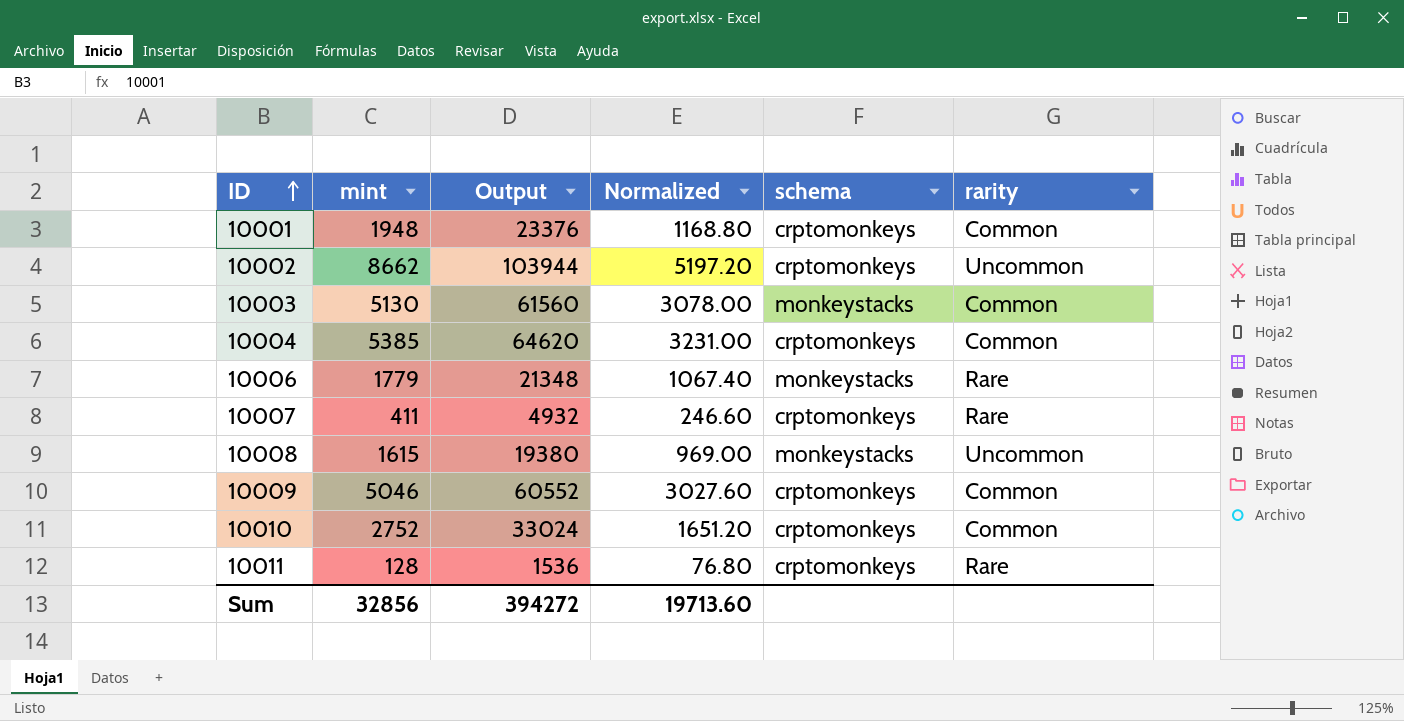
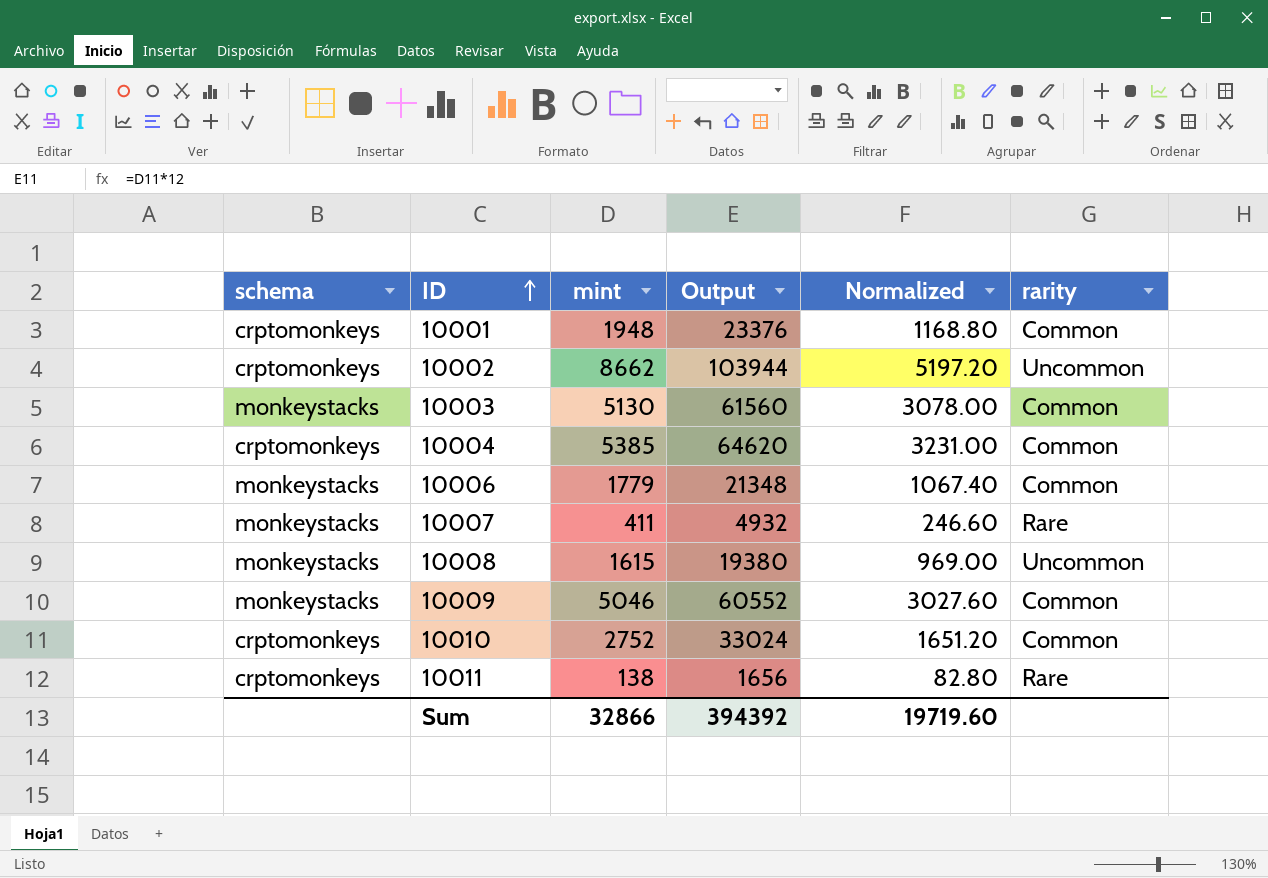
column schema | position: 5 -> 1
10006 | rarity: Rare -> Common
10007 | schema: crptomonkeys -> monkeystacks
10009 | schema: crptomonkeys -> monkeystacks
10011 | mint: 128 -> 138
10011 | Output: 1536 -> 1656
10011 | Normalized: 76.80 -> 82.80
Sum | mint: 32856 -> 32866
Sum | Output: 394272 -> 394392
Sum | Normalized: 19713.60 -> 19719.60

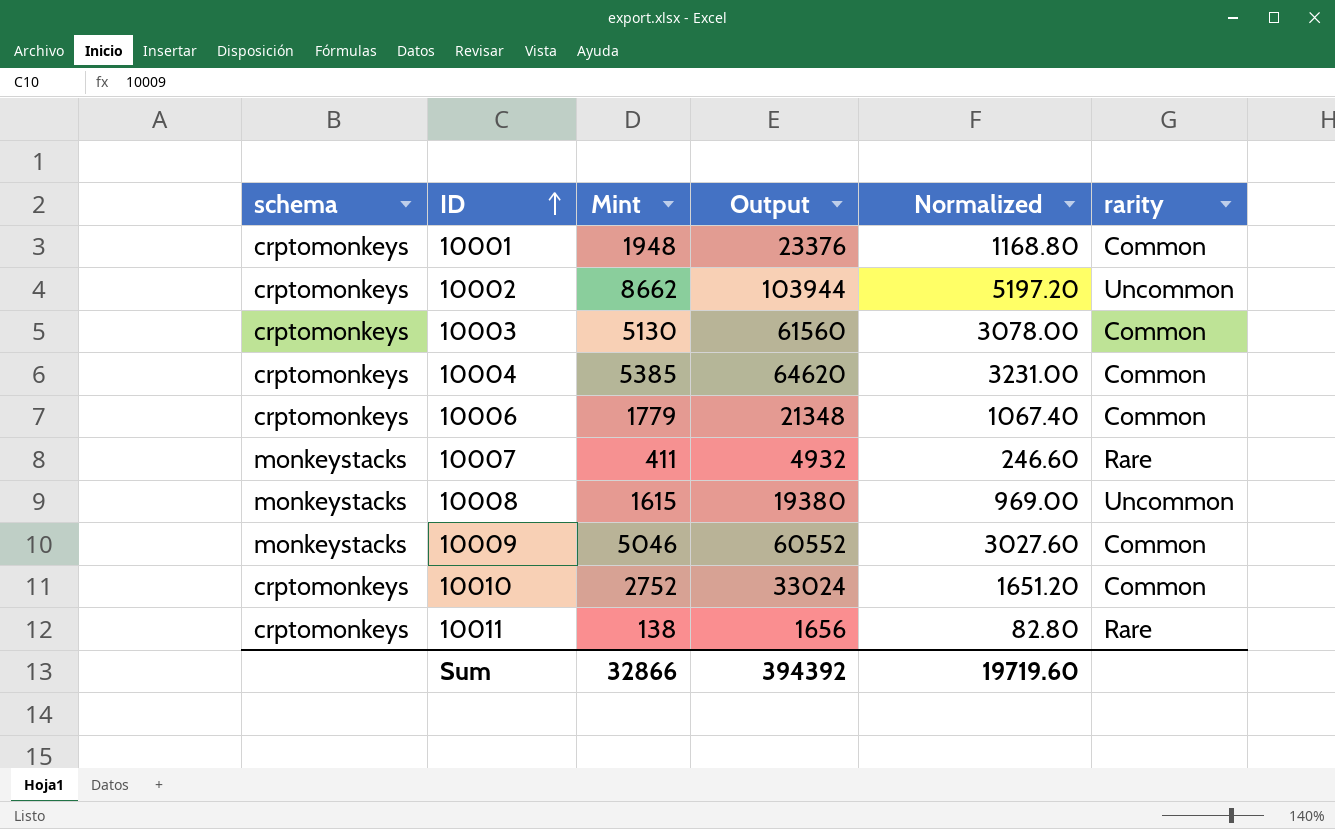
column name: mint -> Mint
10003 | schema: monkeystacks -> crptomonkeys
10006 | schema: monkeystacks -> crptomonkeys

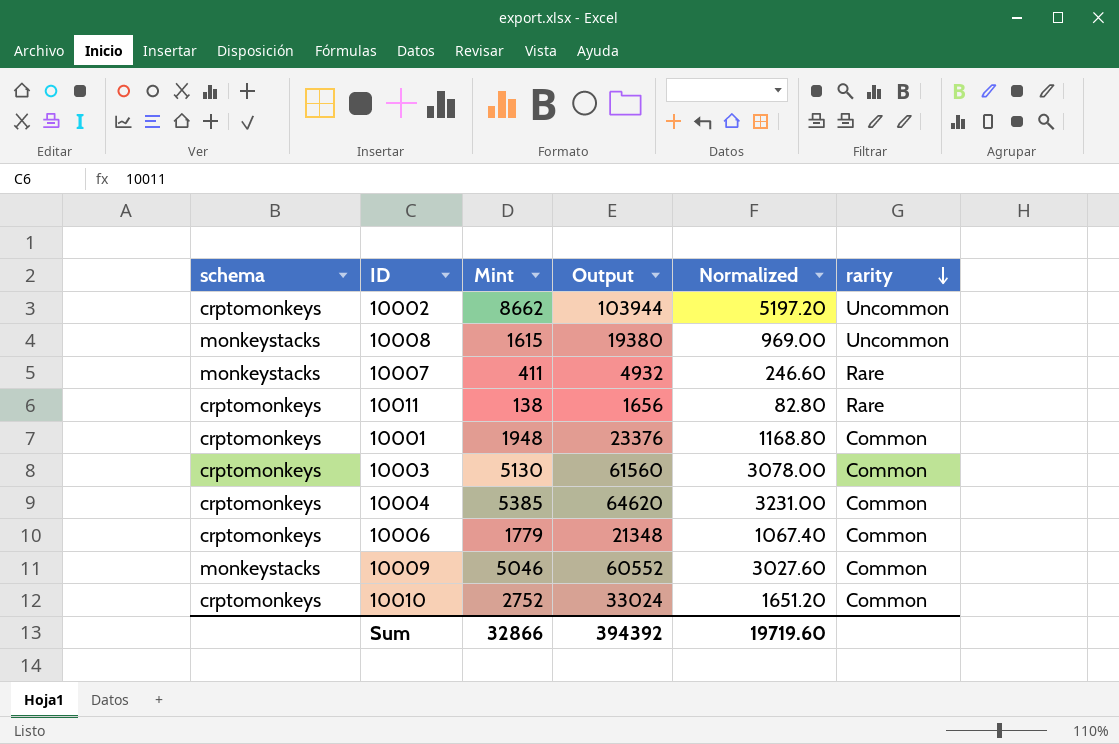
row order: ID ascending -> rarity descending

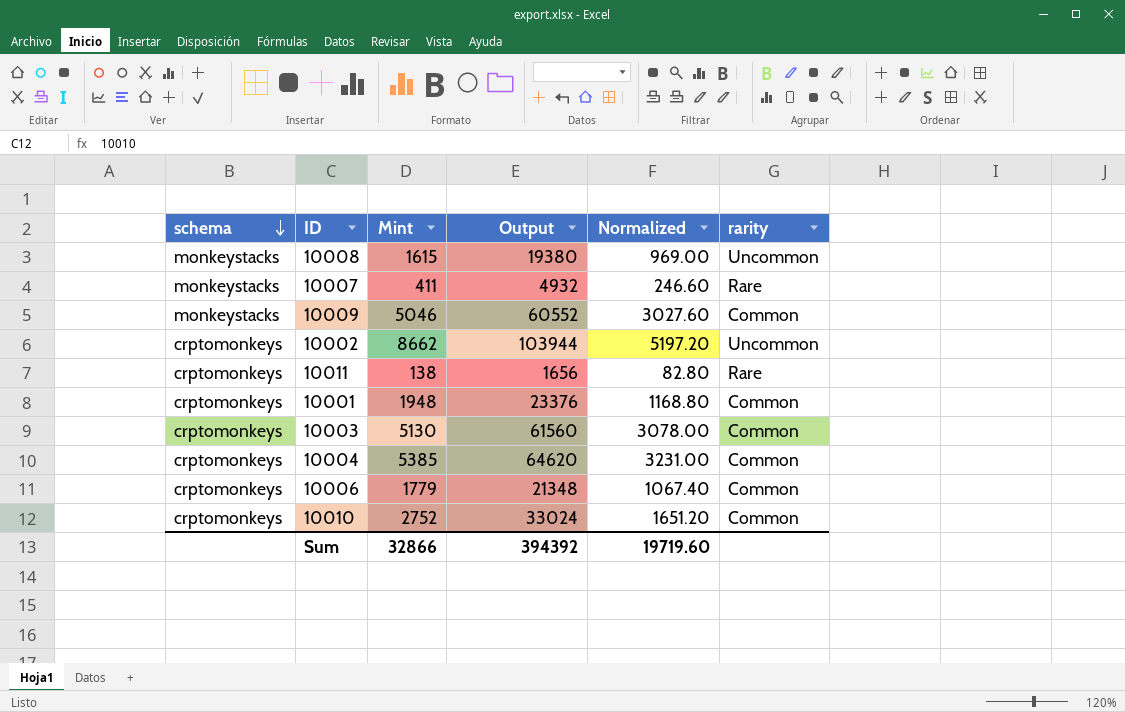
row order: rarity descending -> schema descending

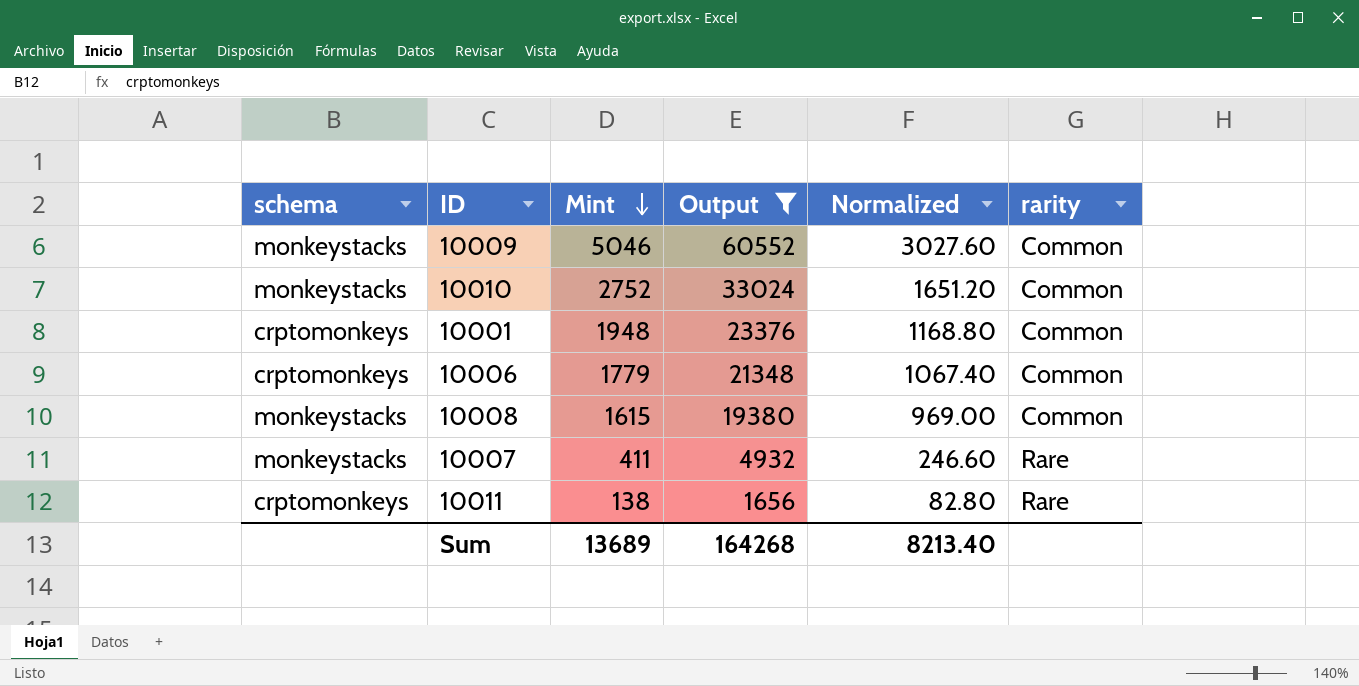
filter: none -> Output <= 60552
row order: schema descending -> Mint descending
10010 | schema: crptomonkeys -> monkeystacks
10008 | rarity: Uncommon -> Common
Sum | Mint: 32866 -> 13689
Sum | Output: 394392 -> 164268
Sum | Normalized: 19719.60 -> 8213.40

